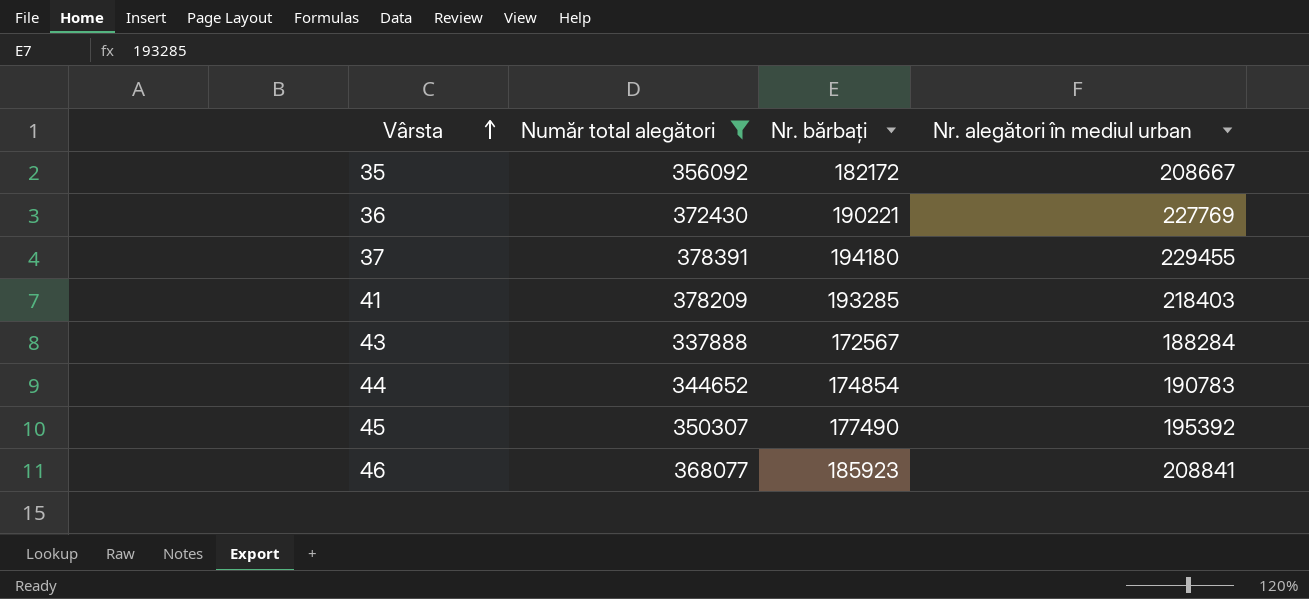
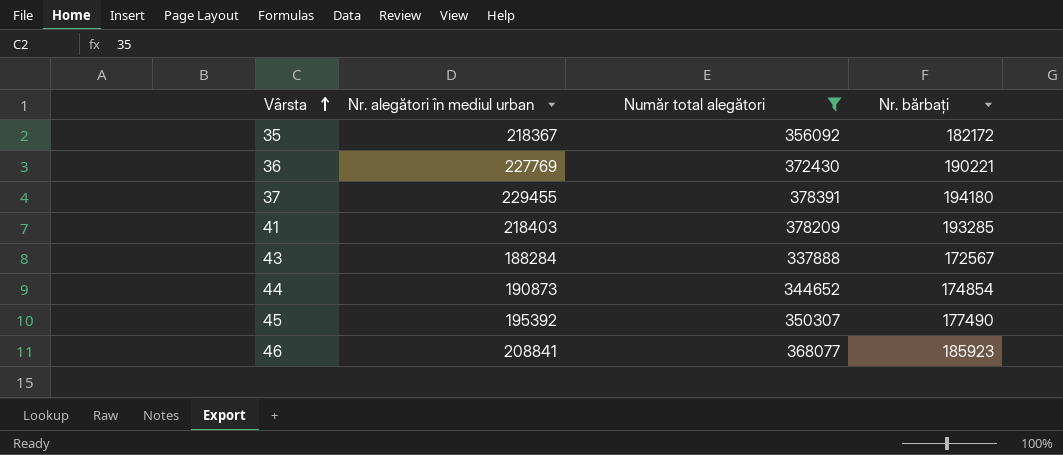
column Nr. alegători în mediul urban | position: 4 -> 2
35 | Nr. alegători în mediul urban: 208667 -> 218367
44 | Nr. alegători în mediul urban: 190783 -> 190873

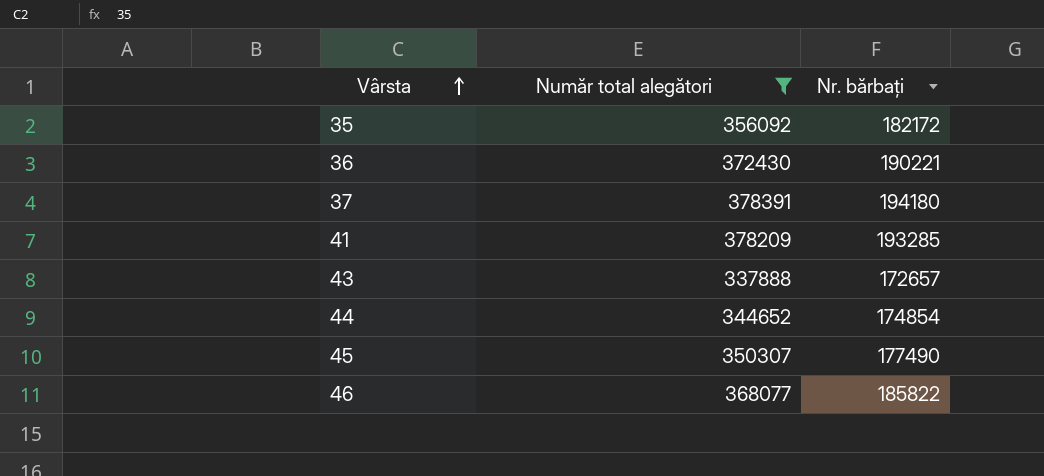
column Nr. alegători în mediul urban | position: 2 -> none
43 | Nr. bărbați: 172567 -> 172657
46 | Nr. bărbați: 185923 -> 185822

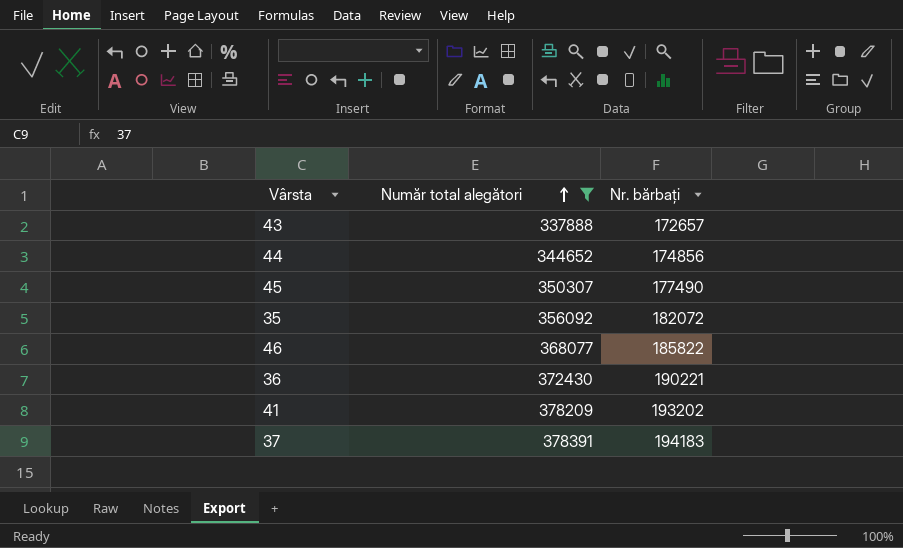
row order: Vârsta ascending -> Număr total alegători ascending
44 | Nr. bărbați: 174854 -> 174856
35 | Nr. bărbați: 182172 -> 182072
41 | Nr. bărbați: 193285 -> 193202
37 | Nr. bărbați: 194180 -> 194183

